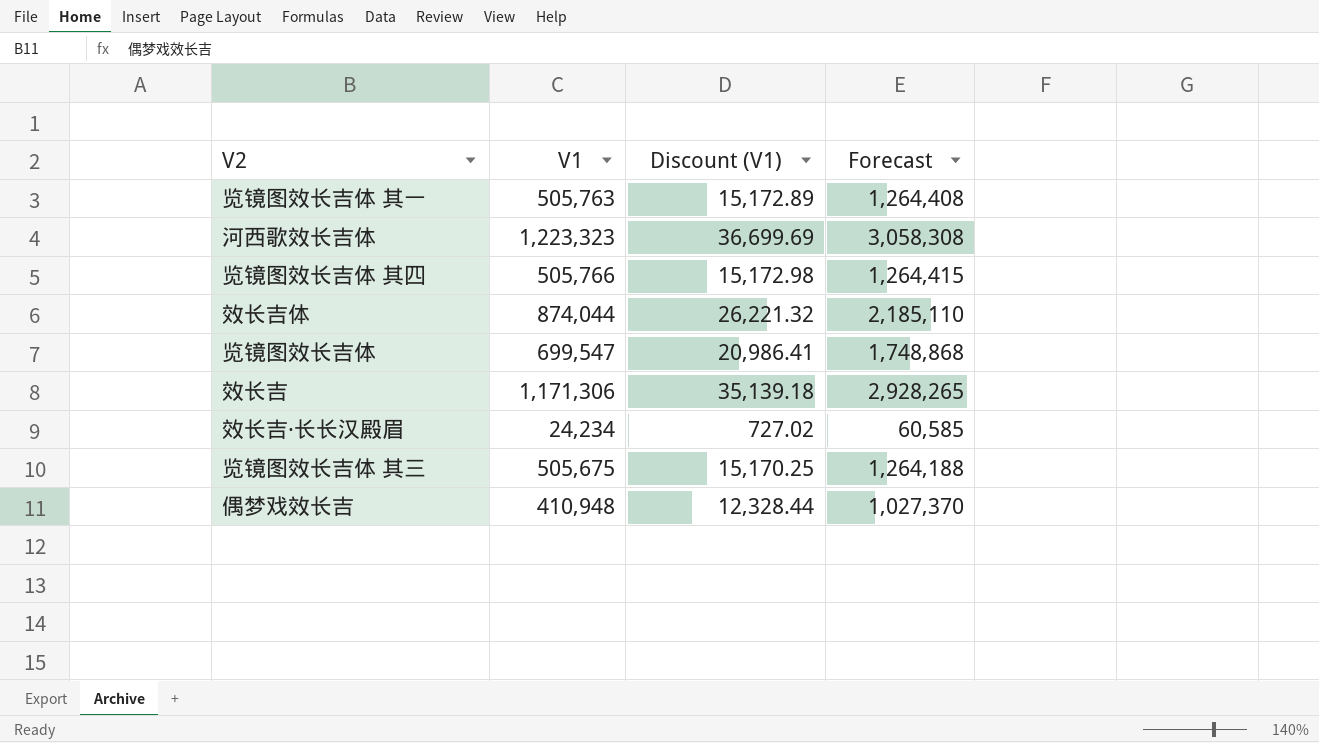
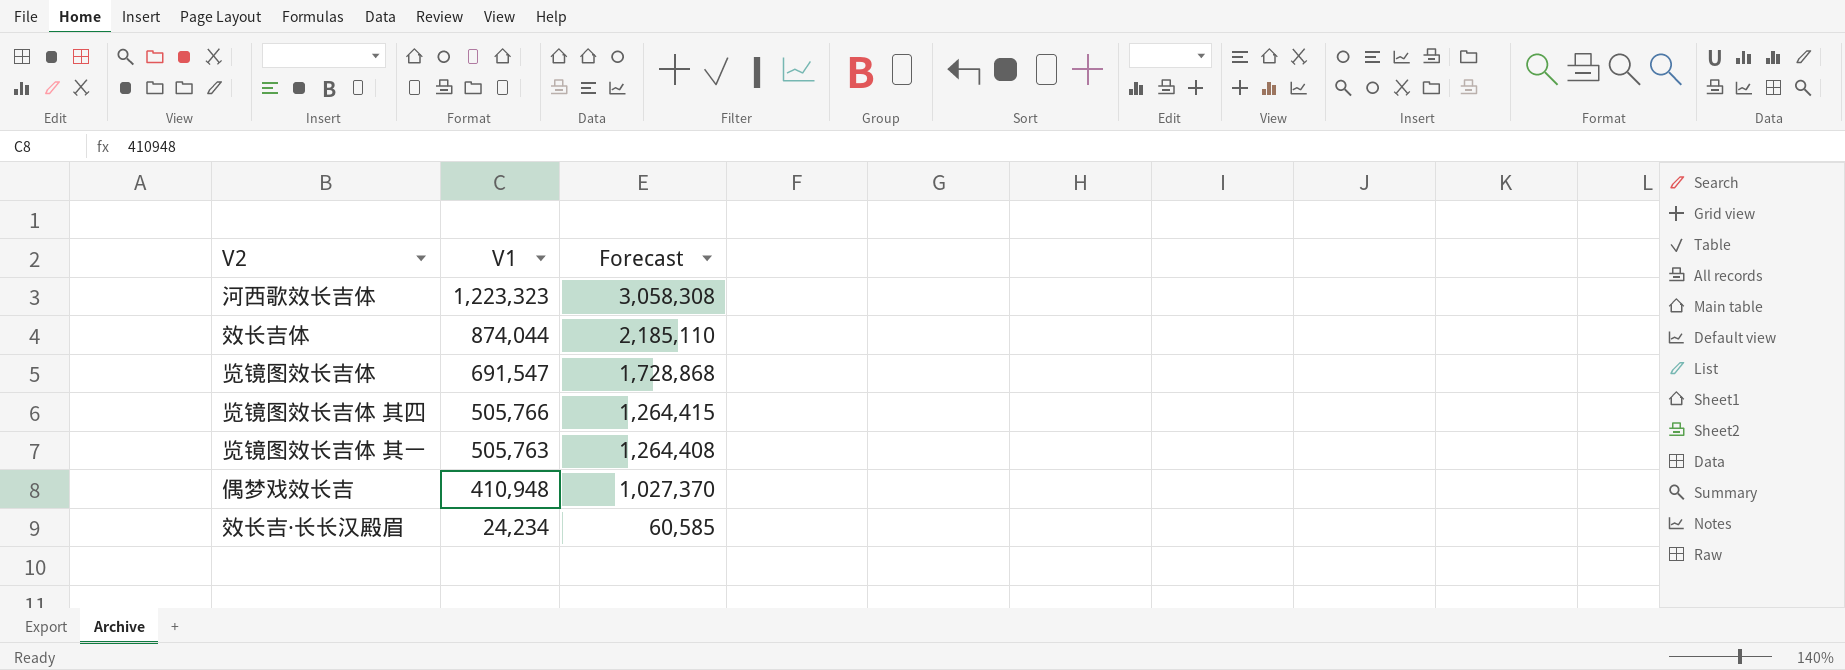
row order: none -> V1 descending
column Discount (V1) | formula: [V1] * 0.03 -> none
row 效长吉: 1,171,306 | 35,139.18 | 2,928,265 -> none
row 览镜图效长吉体 其三: 505,675 | 15,170.25 | 1,264,188 -> none
览镜图效长吉体 | V1: 699,547 -> 691,547
览镜图效长吉体 | Forecast: 1,748,868 -> 1,728,868

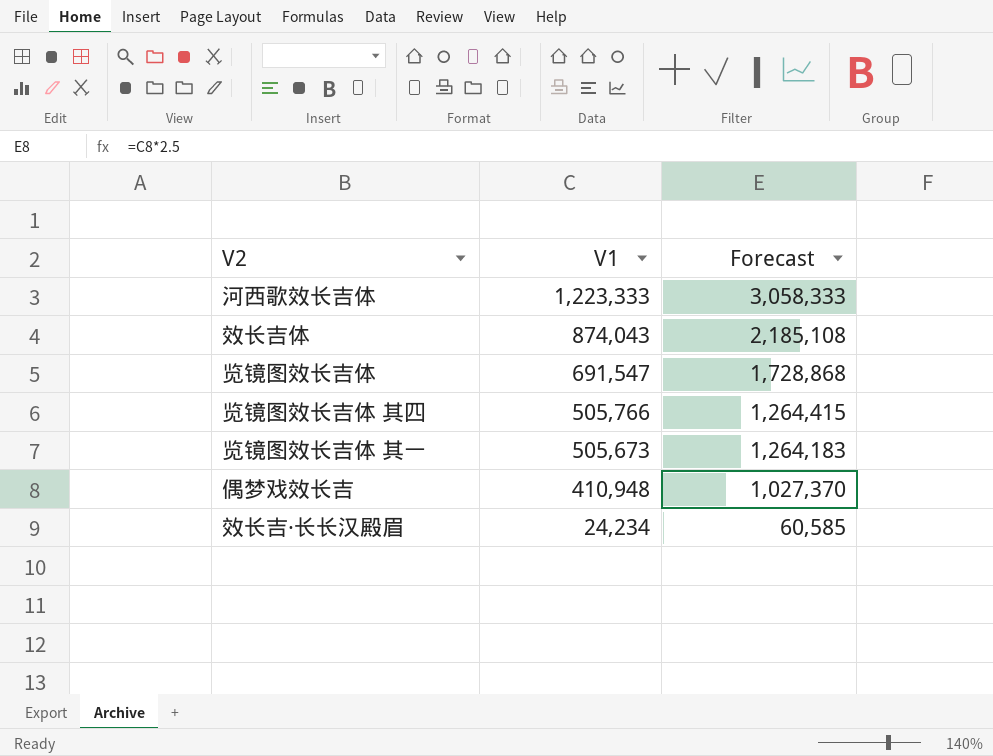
河西歌效长吉体 | V1: 1,223,323 -> 1,223,333
河西歌效长吉体 | Forecast: 3,058,308 -> 3,058,333
效长吉体 | V1: 874,044 -> 874,043
效长吉体 | Forecast: 2,185,110 -> 2,185,108
览镜图效长吉体 其一 | V1: 505,763 -> 505,673
览镜图效长吉体 其一 | Forecast: 1,264,408 -> 1,264,183

